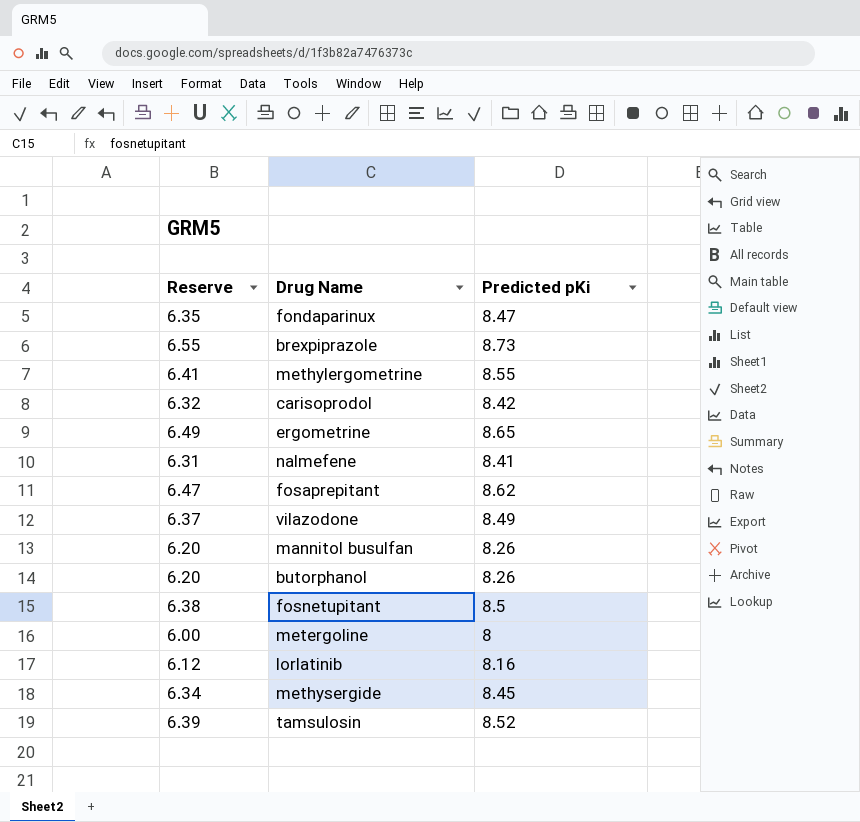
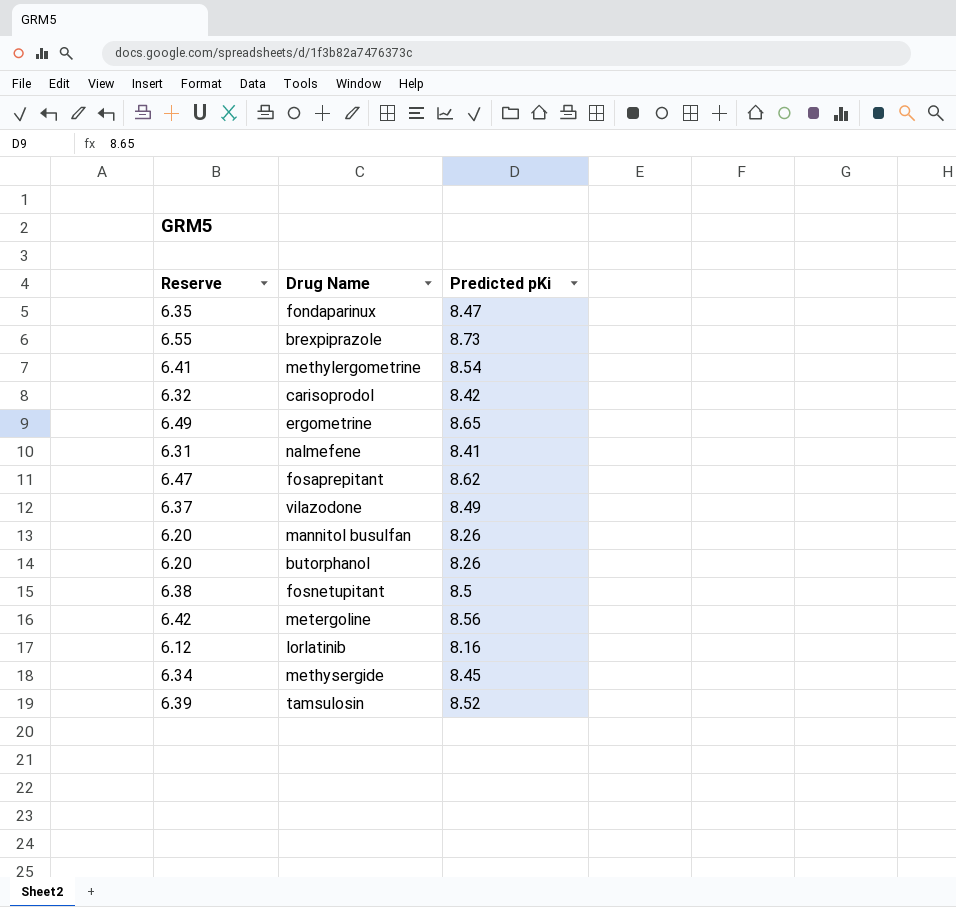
methylergometrine | Predicted pKi: 8.55 -> 8.54
metergoline | Reserve: 6.00 -> 6.42
metergoline | Predicted pKi: 8 -> 8.56

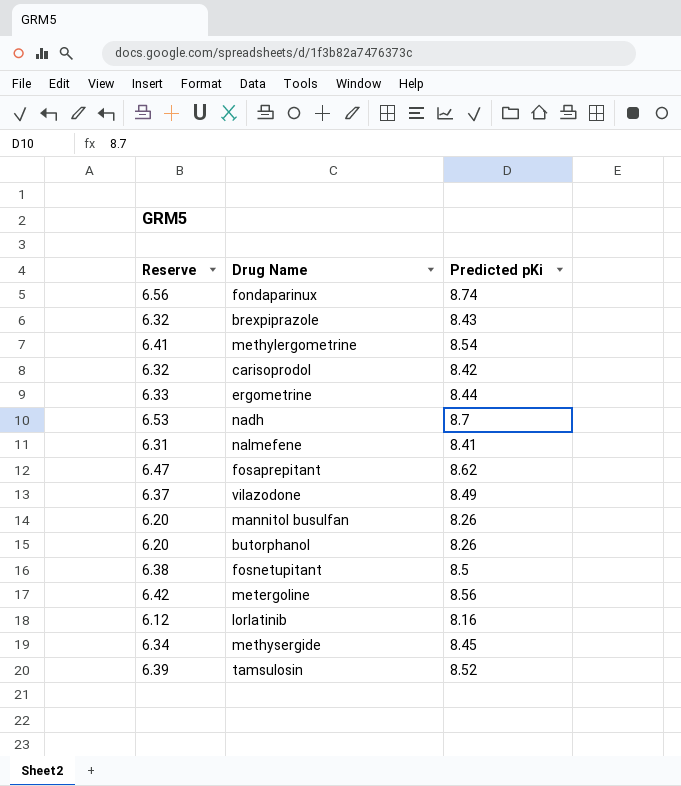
fondaparinux | Reserve: 6.35 -> 6.56
fondaparinux | Predicted pKi: 8.47 -> 8.74
brexpiprazole | Reserve: 6.55 -> 6.32
brexpiprazole | Predicted pKi: 8.73 -> 8.43
ergometrine | Reserve: 6.49 -> 6.33
ergometrine | Predicted pKi: 8.65 -> 8.44
row nadh: none -> 6.53 | 8.7

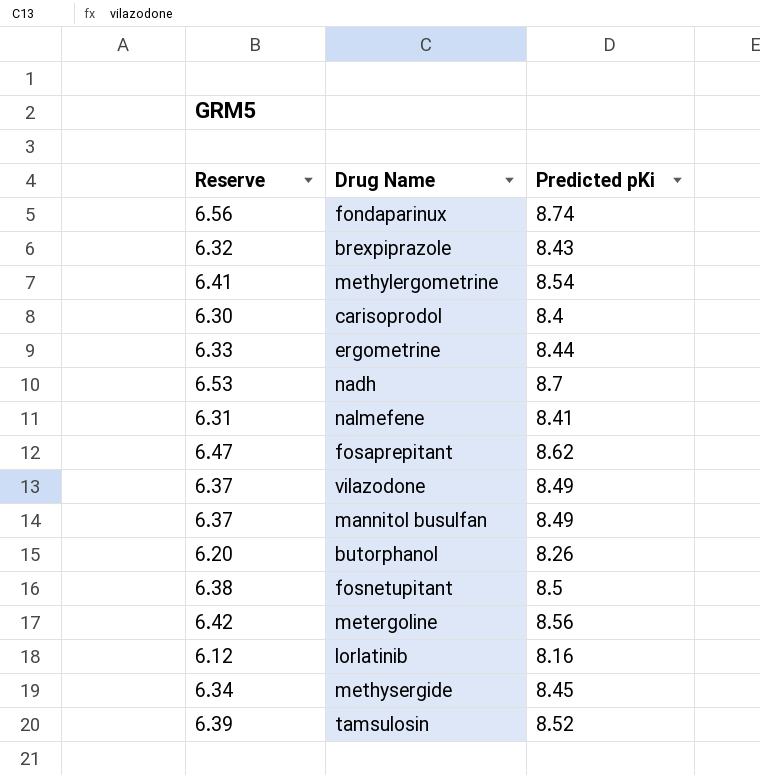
carisoprodol | Reserve: 6.32 -> 6.30
carisoprodol | Predicted pKi: 8.42 -> 8.4
mannitol busulfan | Reserve: 6.20 -> 6.37
mannitol busulfan | Predicted pKi: 8.26 -> 8.49

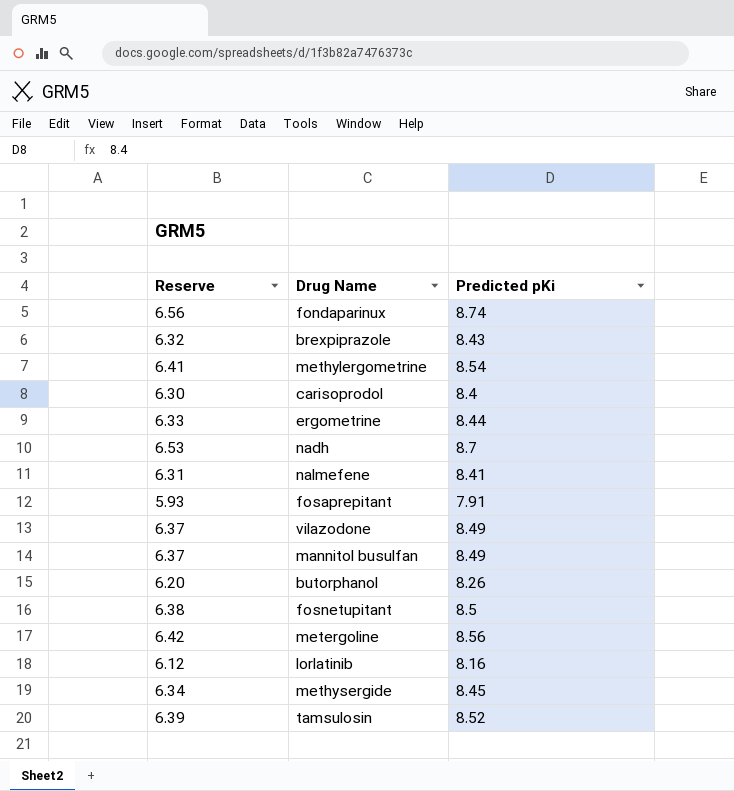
fosaprepitant | Reserve: 6.47 -> 5.93
fosaprepitant | Predicted pKi: 8.62 -> 7.91

